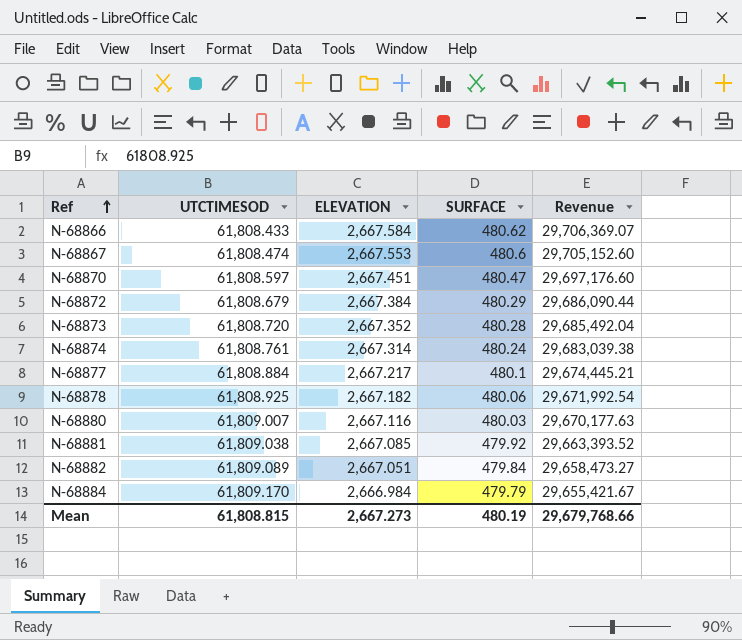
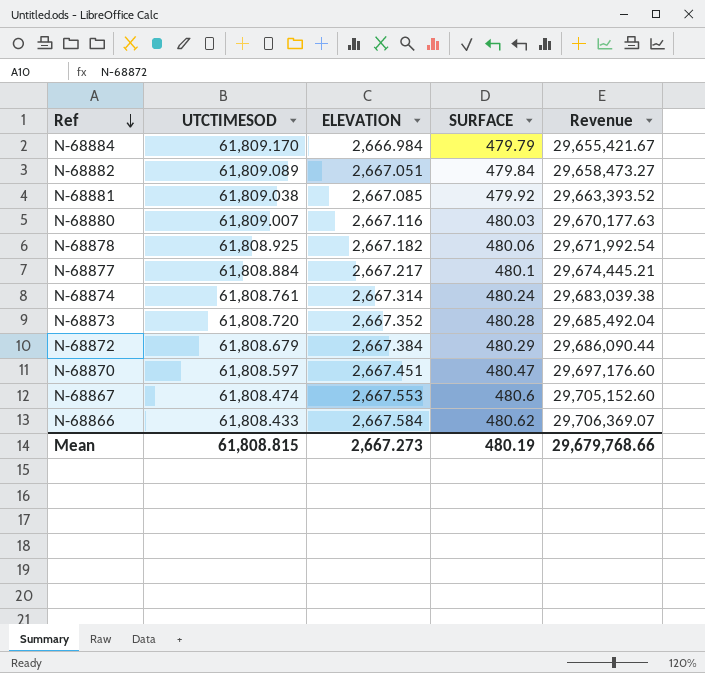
row order: Ref ascending -> Ref descending

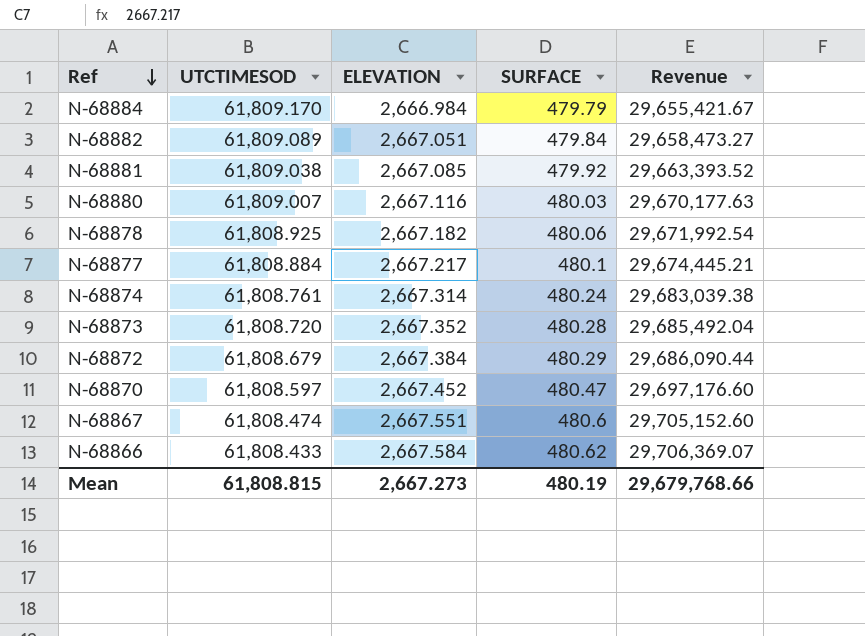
N-68870 | ELEVATION: 2,667.451 -> 2,667.452
N-68867 | ELEVATION: 2,667.553 -> 2,667.551

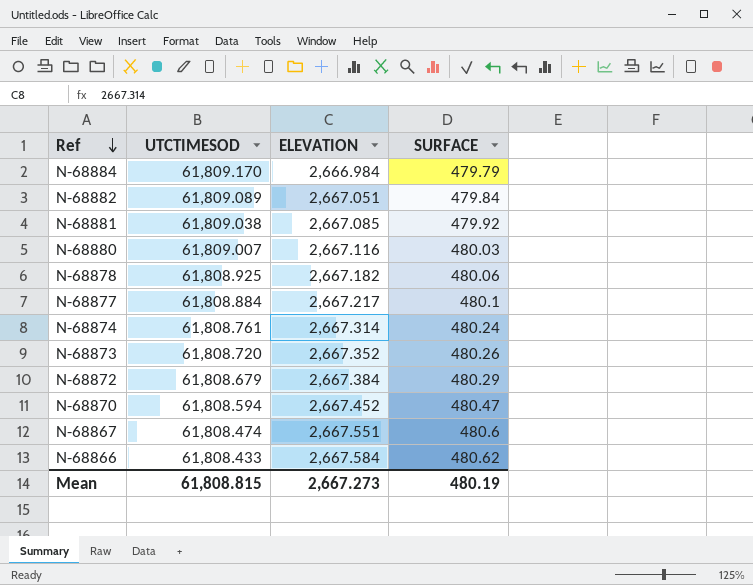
column Revenue | formula: [UTCTIMESOD] * [SURFACE] -> none
N-68873 | SURFACE: 480.28 -> 480.26
N-68870 | UTCTIMESOD: 61,808.597 -> 61,808.594

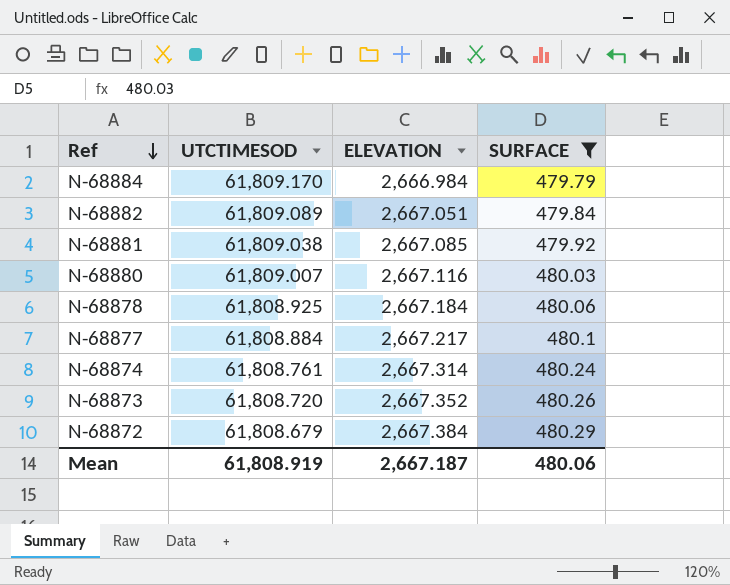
filter: none -> SURFACE <= 480.29
N-68878 | ELEVATION: 2,667.182 -> 2,667.184
Mean | UTCTIMESOD: 61,808.815 -> 61,808.919
Mean | ELEVATION: 2,667.273 -> 2,667.187
Mean | SURFACE: 480.19 -> 480.06

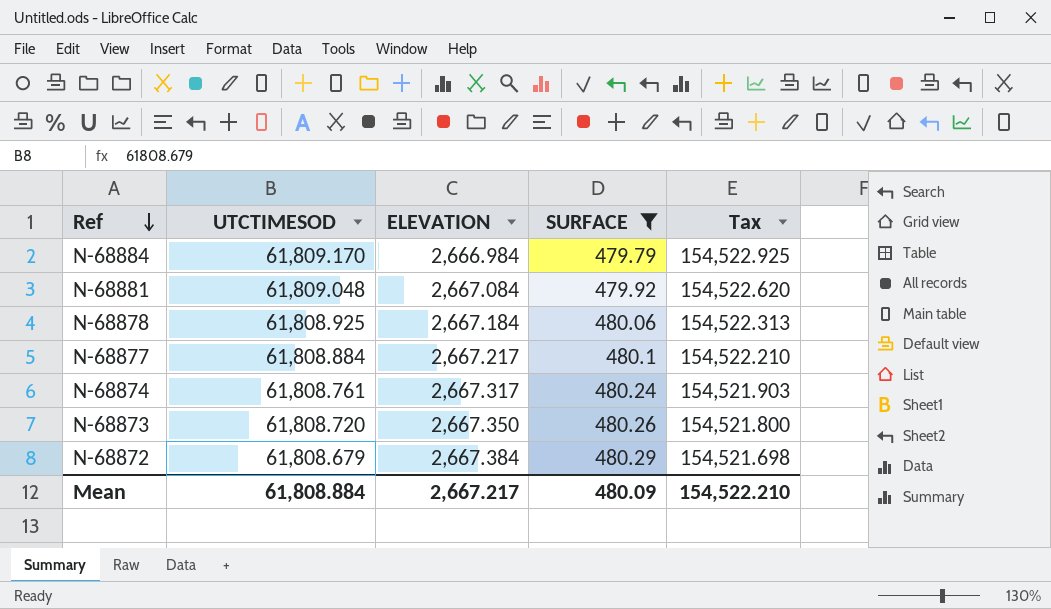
column Tax | formula: none -> [UTCTIMESOD] * 2.5
row N-68882: 61,809.089 | 2,667.051 | 479.84 -> none
row N-68880: 61,809.007 | 2,667.116 | 480.03 -> none
N-68881 | UTCTIMESOD: 61,809.038 -> 61,809.048
N-68881 | ELEVATION: 2,667.085 -> 2,667.084
N-68874 | ELEVATION: 2,667.314 -> 2,667.317
N-68873 | ELEVATION: 2,667.352 -> 2,667.350
Mean | UTCTIMESOD: 61,808.919 -> 61,808.884
Mean | ELEVATION: 2,667.187 -> 2,667.217
Mean | SURFACE: 480.06 -> 480.09

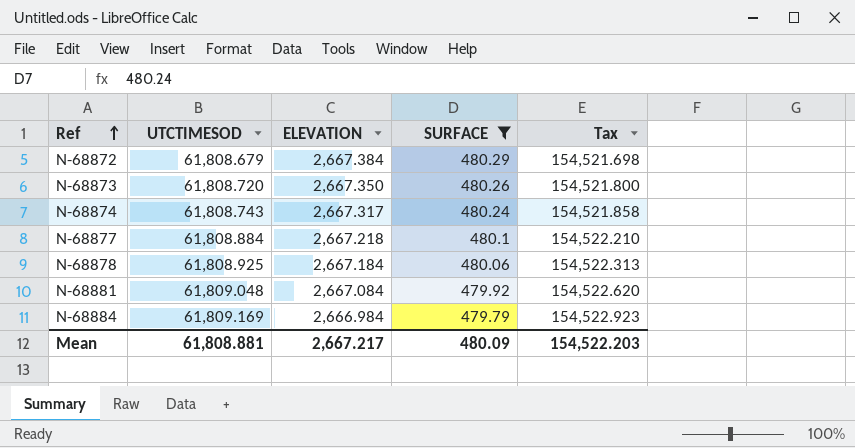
row order: Ref descending -> Ref ascending
N-68874 | UTCTIMESOD: 61,808.761 -> 61,808.743
N-68874 | Tax: 154,521.903 -> 154,521.858
N-68877 | ELEVATION: 2,667.217 -> 2,667.218
N-68884 | UTCTIMESOD: 61,809.170 -> 61,809.169
N-68884 | Tax: 154,522.925 -> 154,522.923
Mean | UTCTIMESOD: 61,808.884 -> 61,808.881
Mean | Tax: 154,522.210 -> 154,522.203

